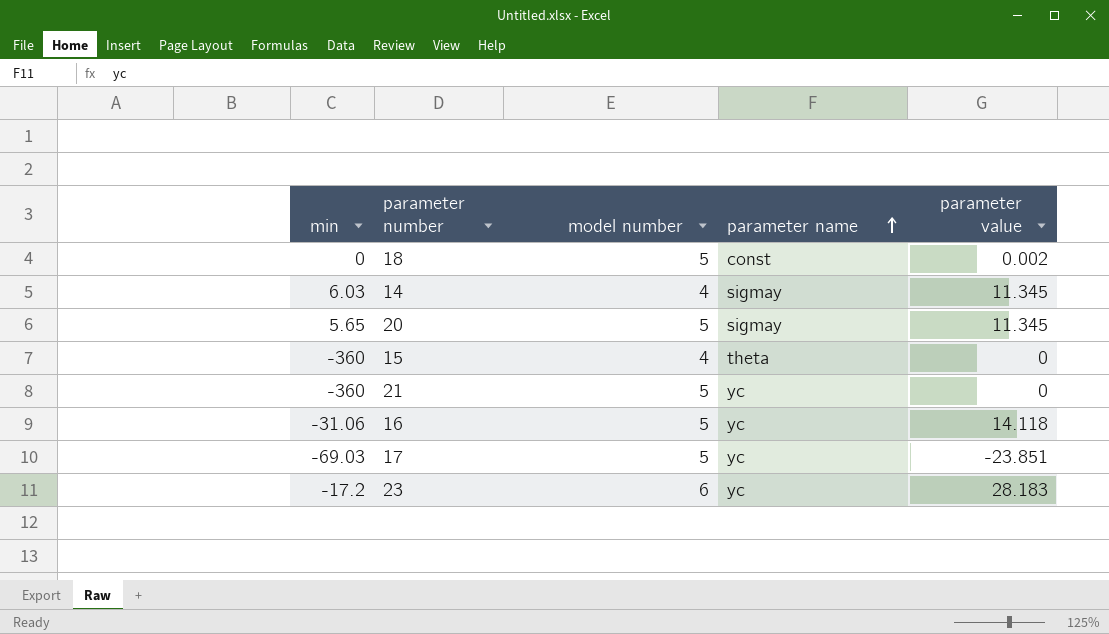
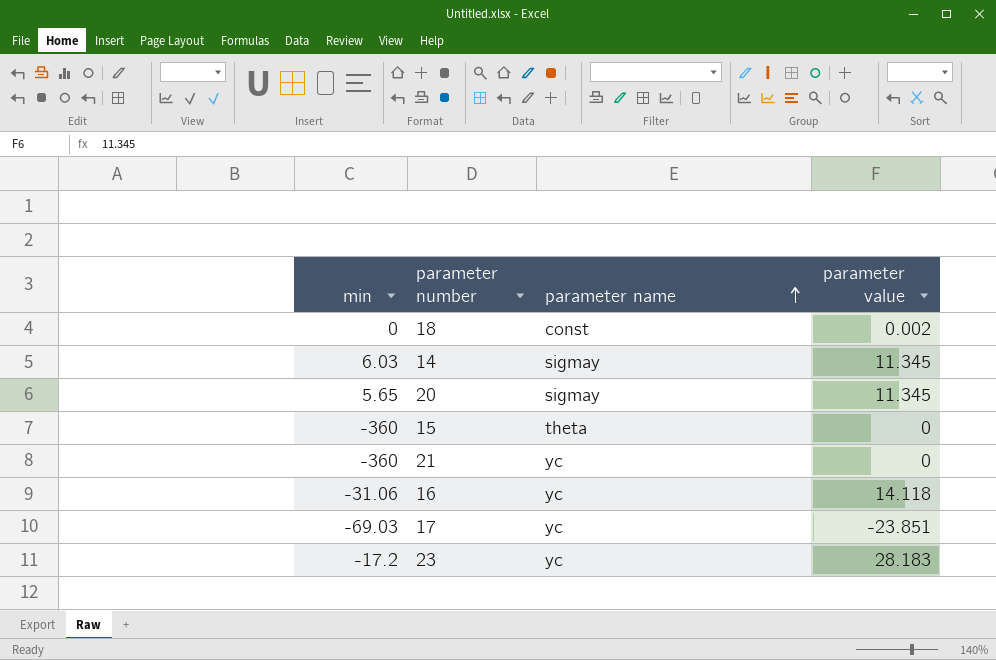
column model number | position: 3 -> none

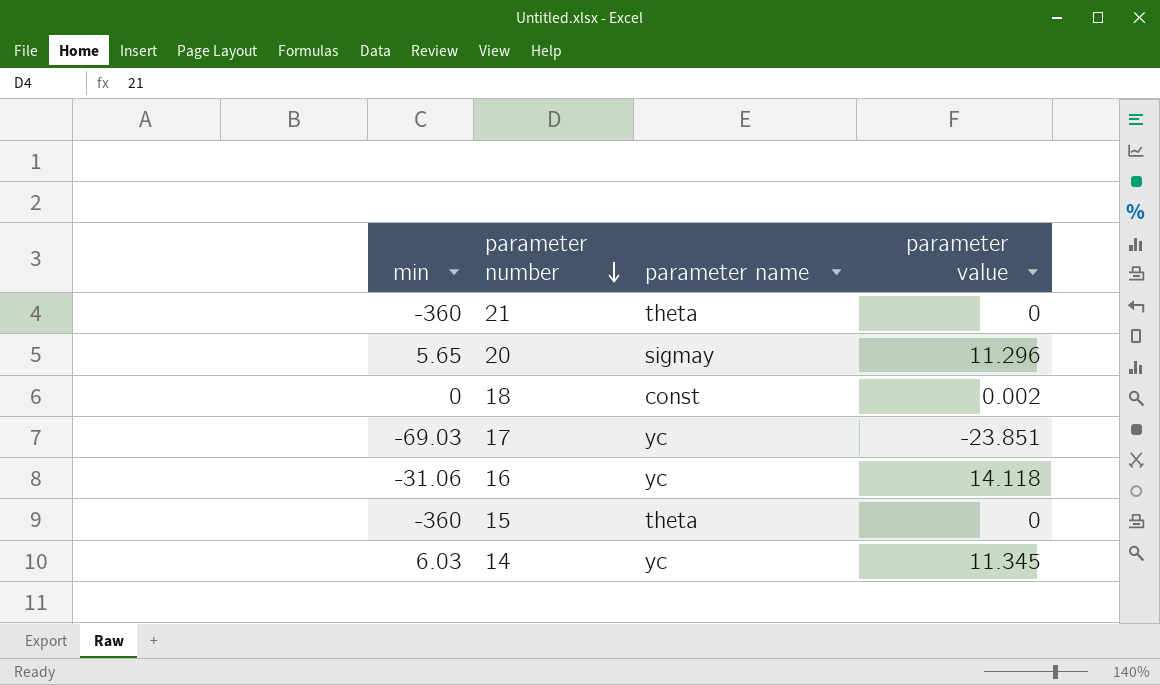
row order: parameter name ascending -> parameter number descending
row 23: -17.2 | yc | 28.183 -> none
21 | parameter name: yc -> theta
20 | parameter value: 11.345 -> 11.296
14 | parameter name: sigmay -> yc

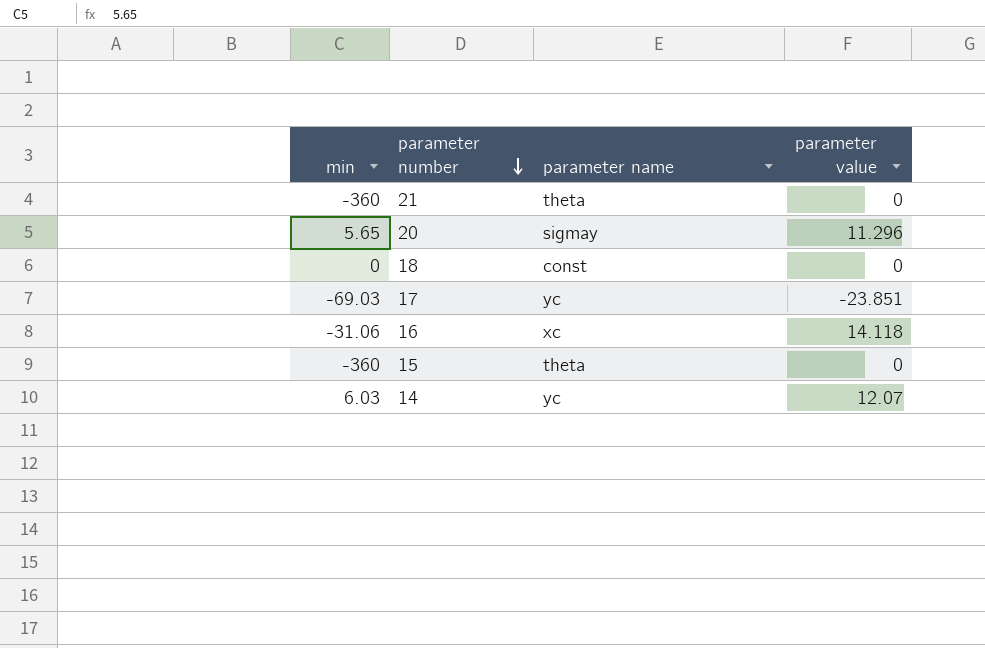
18 | parameter value: 0.002 -> 0
16 | parameter name: yc -> xc
14 | parameter value: 11.345 -> 12.07

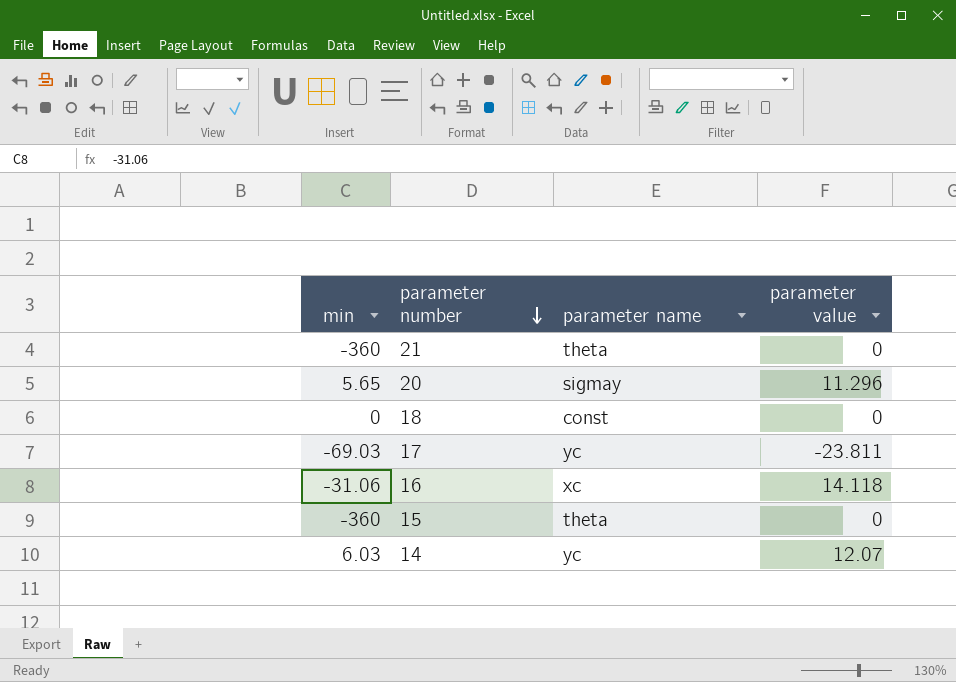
17 | parameter value: -23.851 -> -23.811

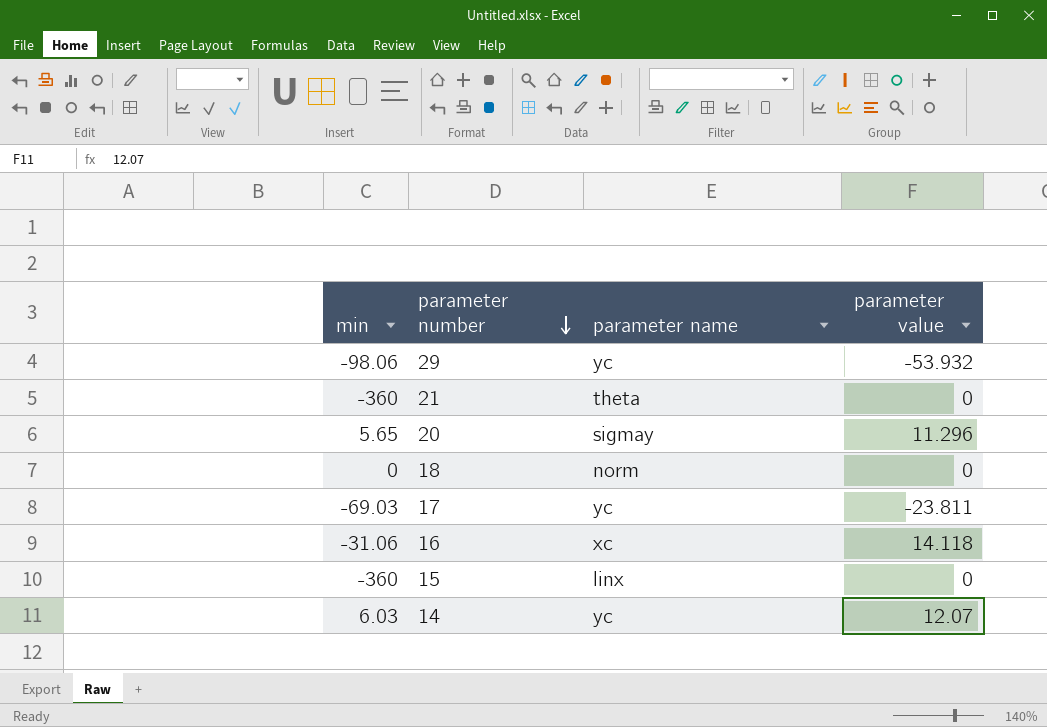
row 29: none -> -98.06 | yc | -53.932
18 | parameter name: const -> norm
15 | parameter name: theta -> linx

